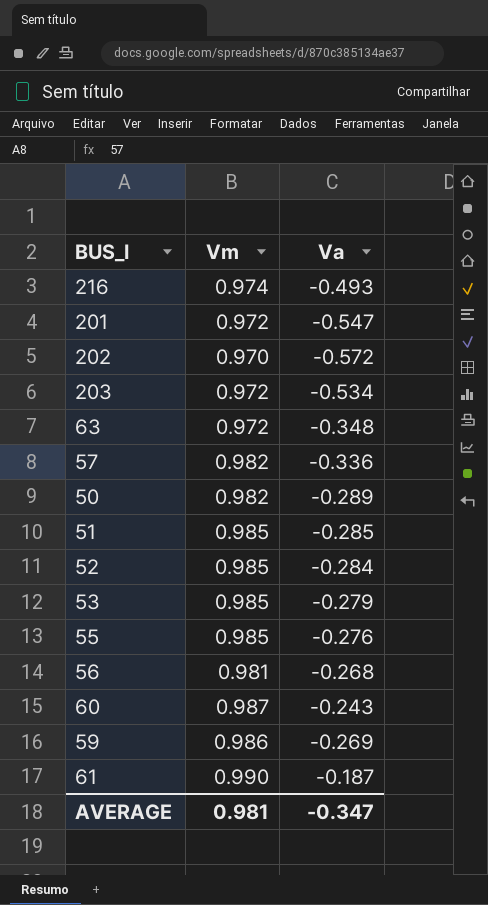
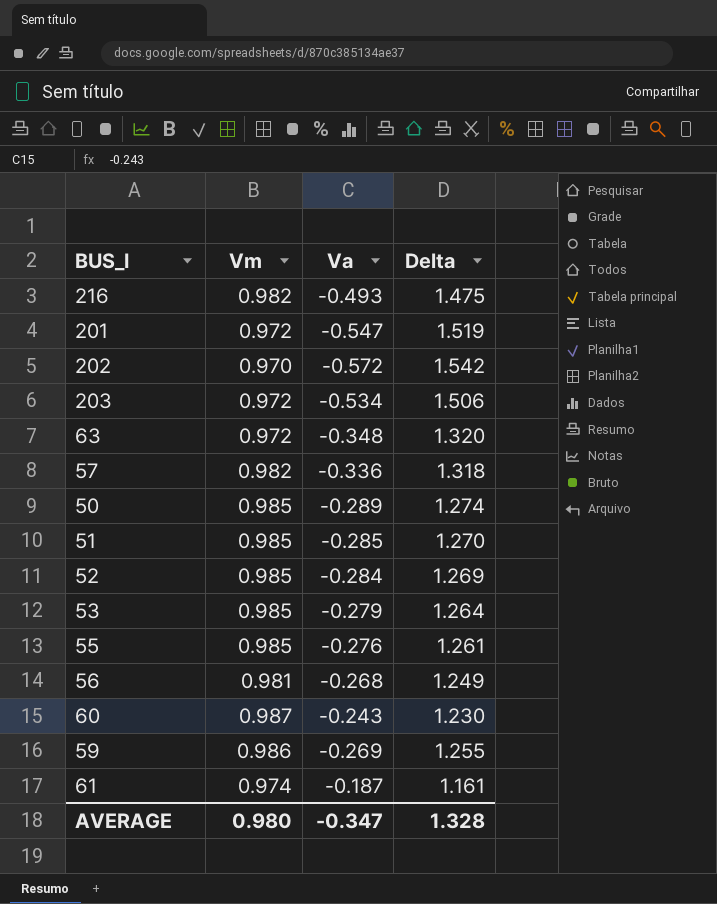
column Delta | formula: none -> [Vm] - [Va]
216 | Vm: 0.974 -> 0.982
50 | Vm: 0.982 -> 0.985
61 | Vm: 0.990 -> 0.974
AVERAGE | Vm: 0.981 -> 0.980

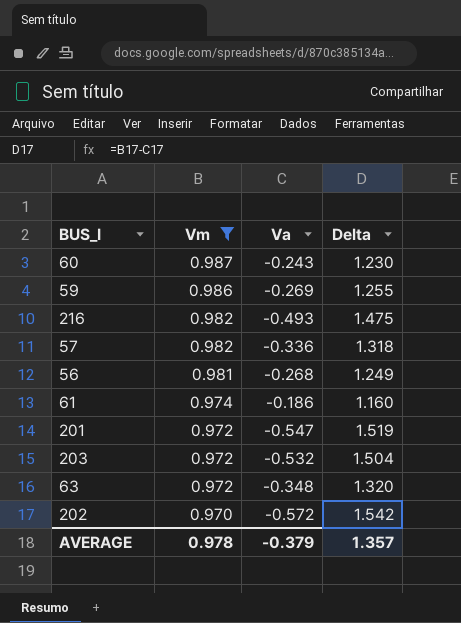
filter: none -> Vm != 0.985
row order: none -> Vm descending
61 | Va: -0.187 -> -0.186
61 | Delta: 1.161 -> 1.160
203 | Va: -0.534 -> -0.532
203 | Delta: 1.506 -> 1.504
AVERAGE | Vm: 0.980 -> 0.978
AVERAGE | Va: -0.347 -> -0.379
AVERAGE | Delta: 1.328 -> 1.357

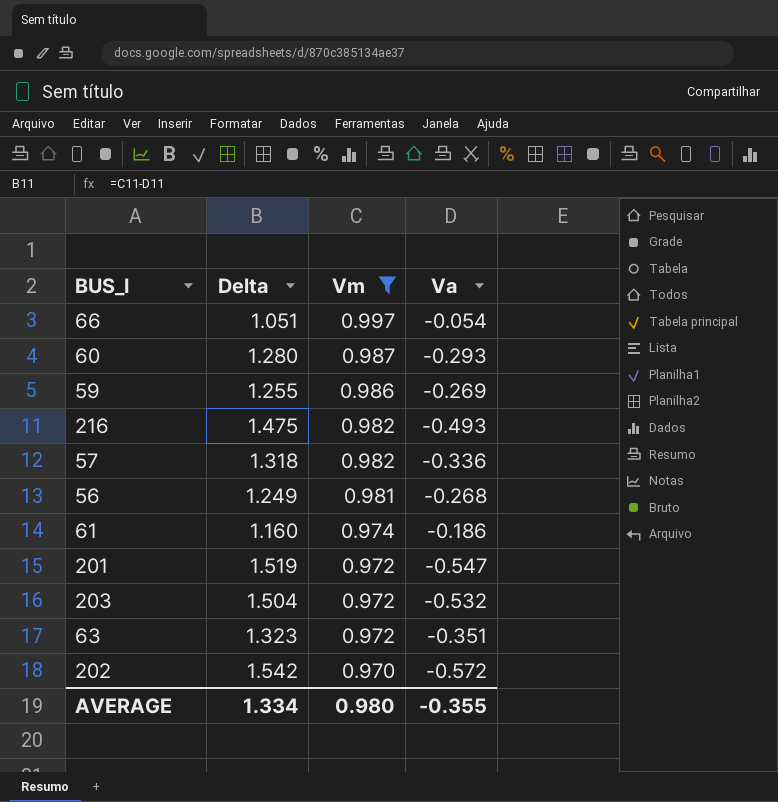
column Delta | position: 4 -> 2
row 66: none -> 1.051 | 0.997 | -0.054
60 | Delta: 1.230 -> 1.280
60 | Va: -0.243 -> -0.293
63 | Delta: 1.320 -> 1.323
63 | Va: -0.348 -> -0.351
AVERAGE | Delta: 1.357 -> 1.334
AVERAGE | Vm: 0.978 -> 0.980
AVERAGE | Va: -0.379 -> -0.355

